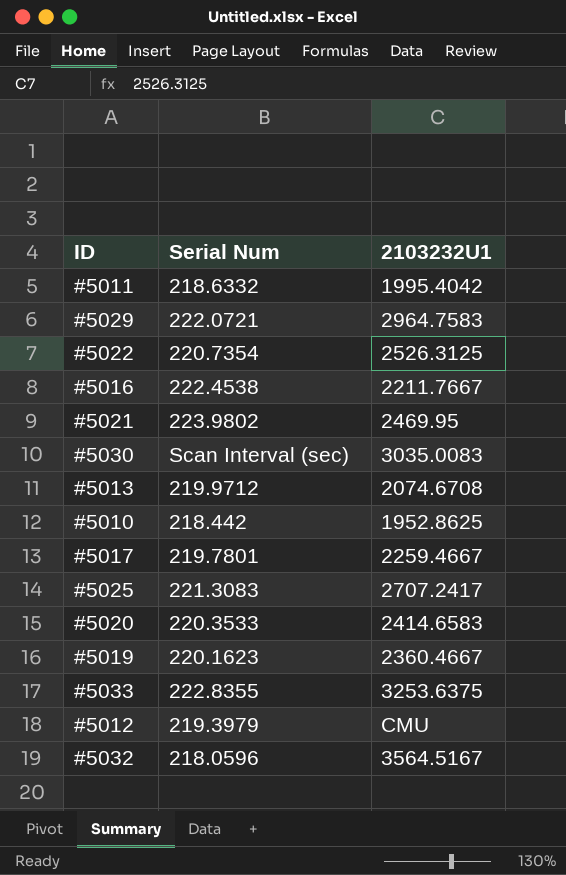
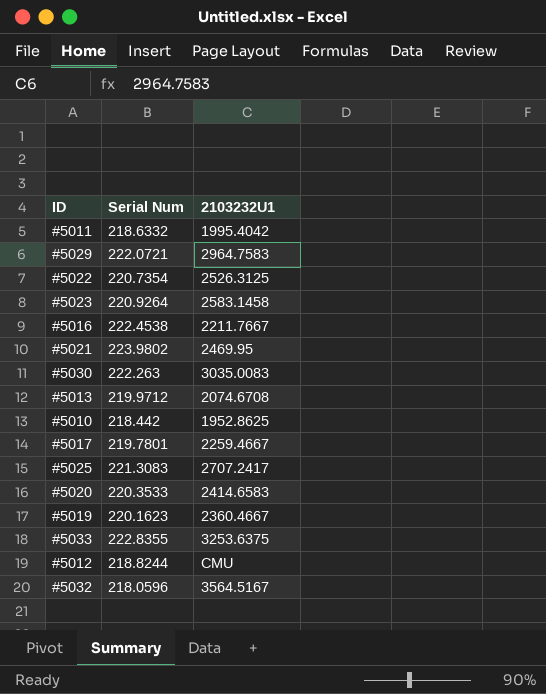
row #5023: none -> 220.9264 | 2583.1458
#5030 | Serial Num: Scan Interval (sec) -> 222.263
#5012 | Serial Num: 219.3979 -> 218.8244

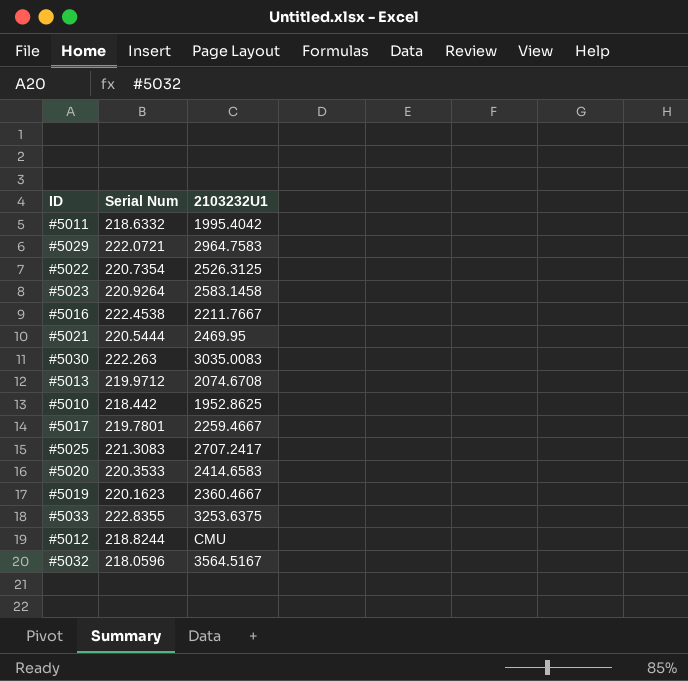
#5021 | Serial Num: 223.9802 -> 220.5444

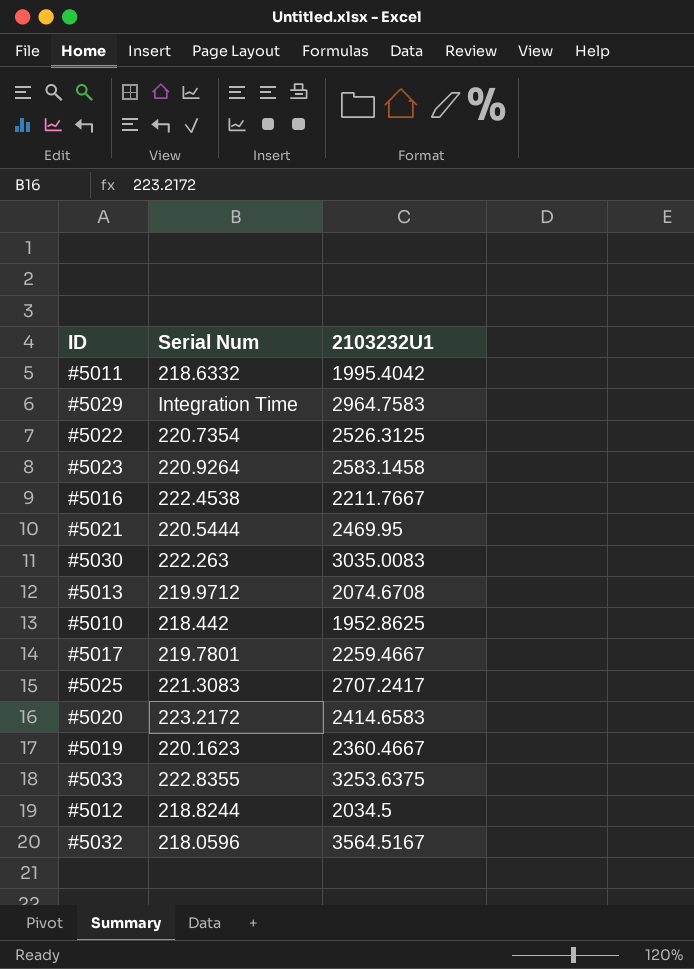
#5029 | Serial Num: 222.0721 -> Integration Time
#5020 | Serial Num: 220.3533 -> 223.2172
#5012 | 2103232U1: CMU -> 2034.5

